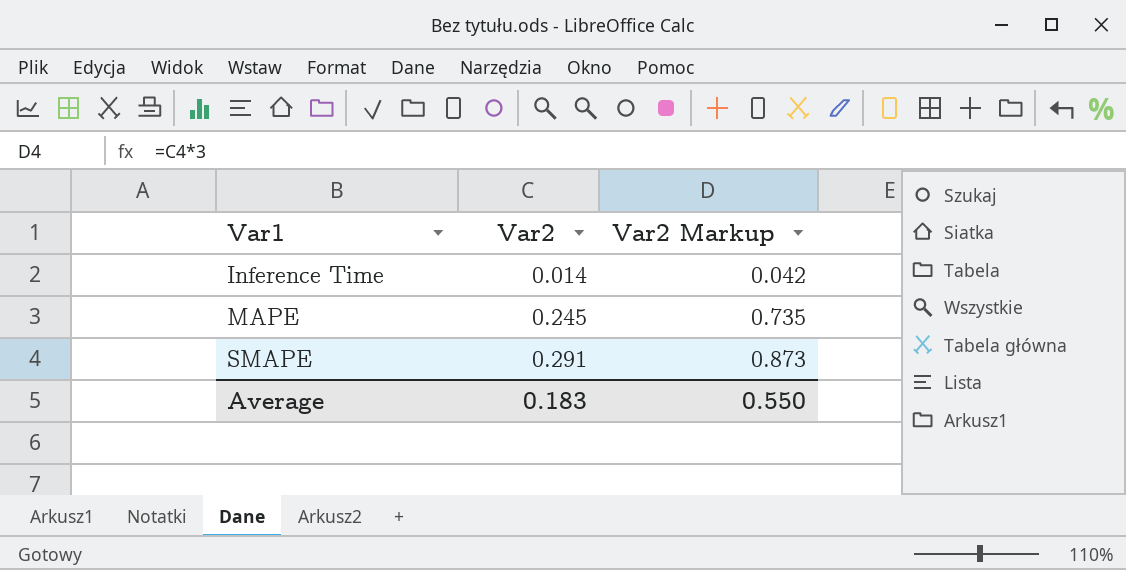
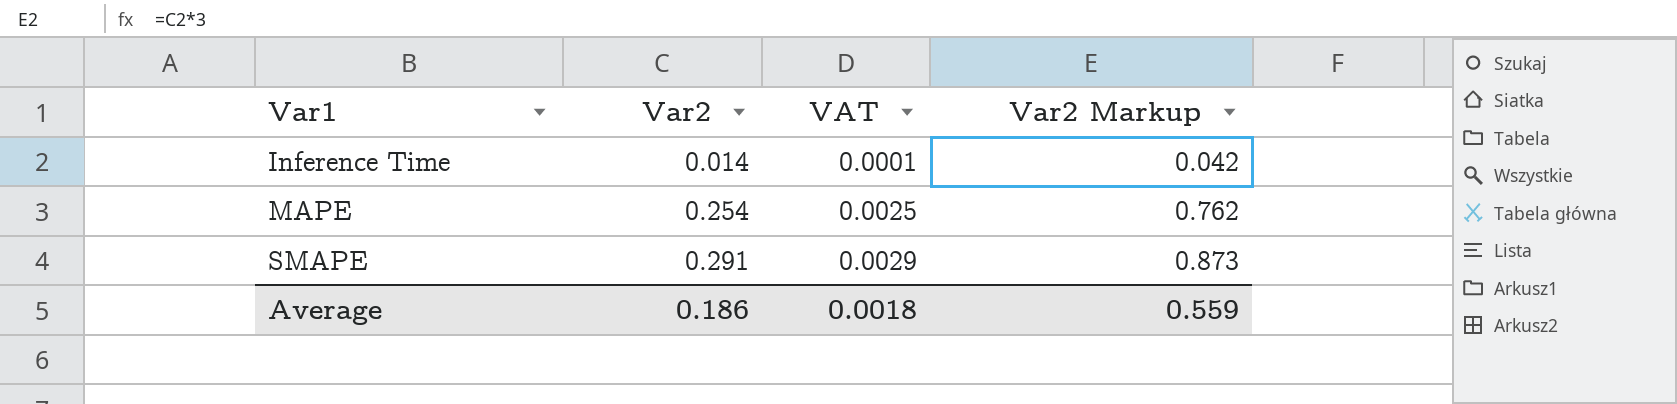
column VAT | formula: none -> [Var2] * 0.01
MAPE | Var2: 0.245 -> 0.254
MAPE | Var2 Markup: 0.735 -> 0.762
Average | Var2: 0.183 -> 0.186
Average | Var2 Markup: 0.550 -> 0.559

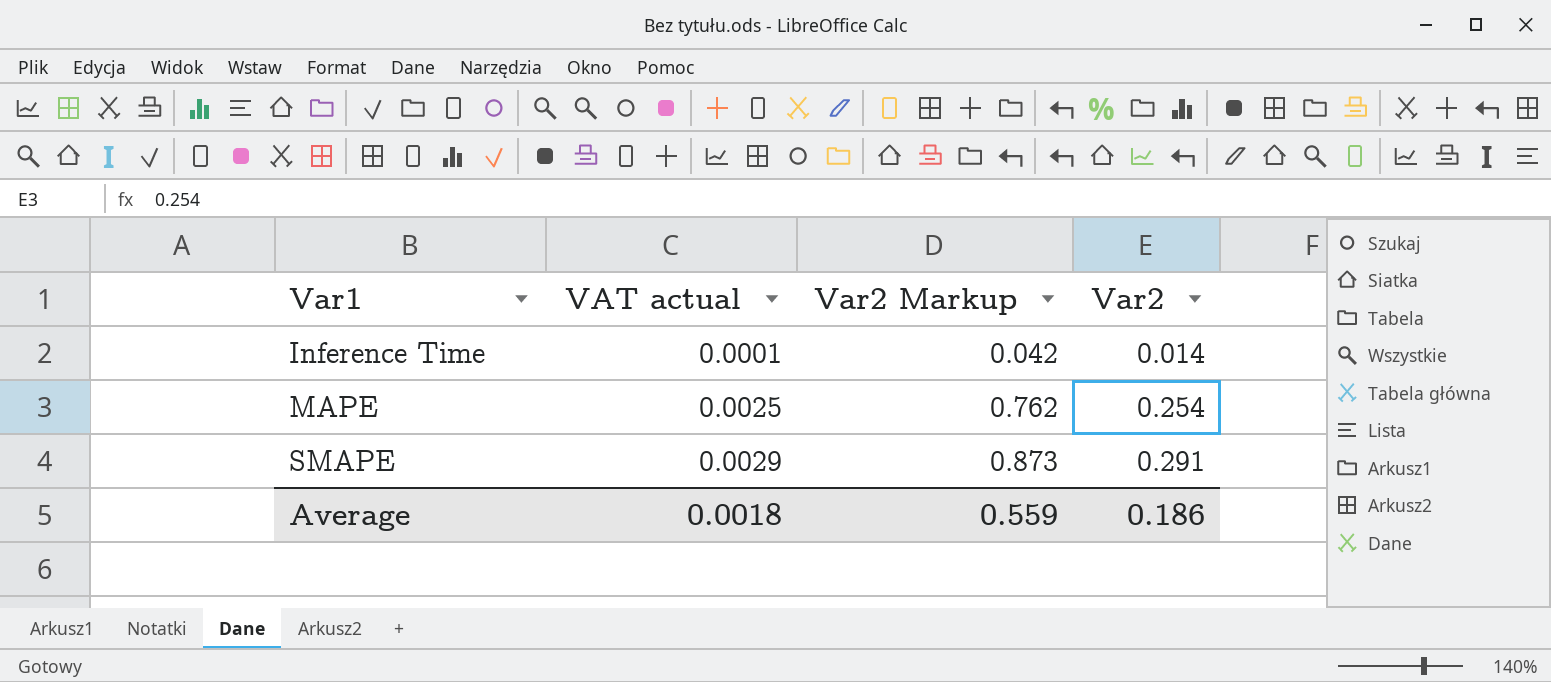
column name: VAT -> VAT actual
column Var2 | position: 2 -> 4

